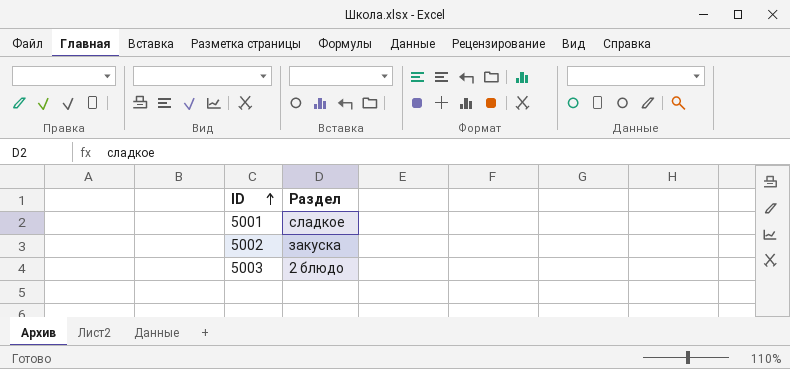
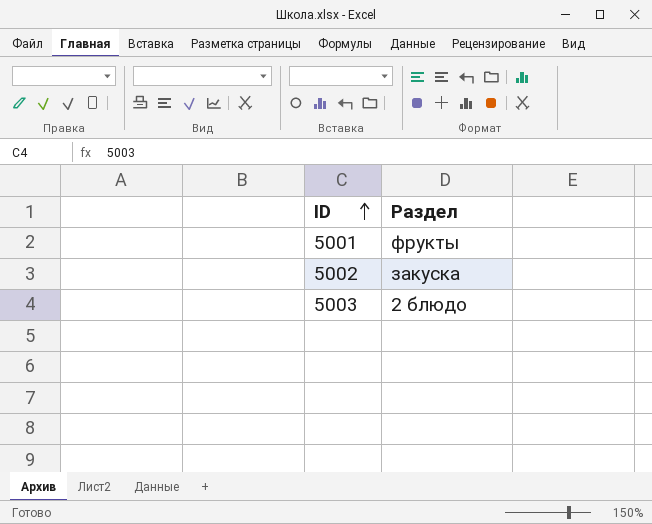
5001 | Раздел: сладкое -> фрукты

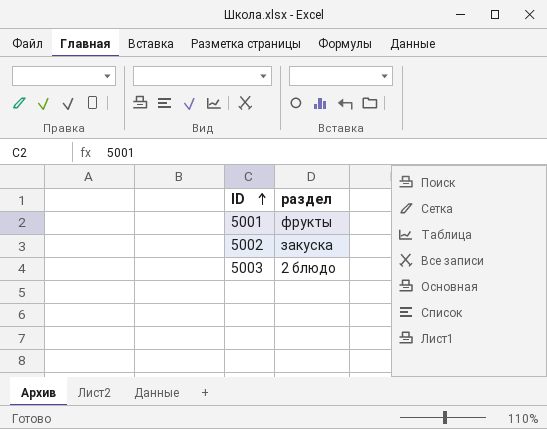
column name: Раздел -> раздел

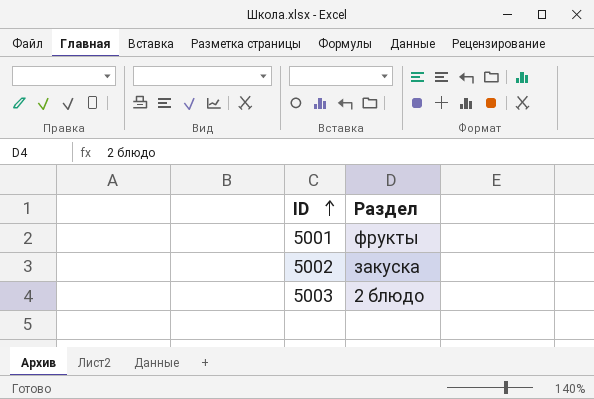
column name: раздел -> Раздел

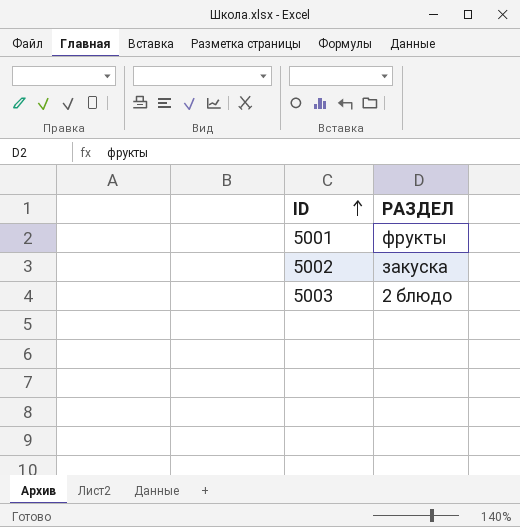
column name: Раздел -> РАЗДЕЛ

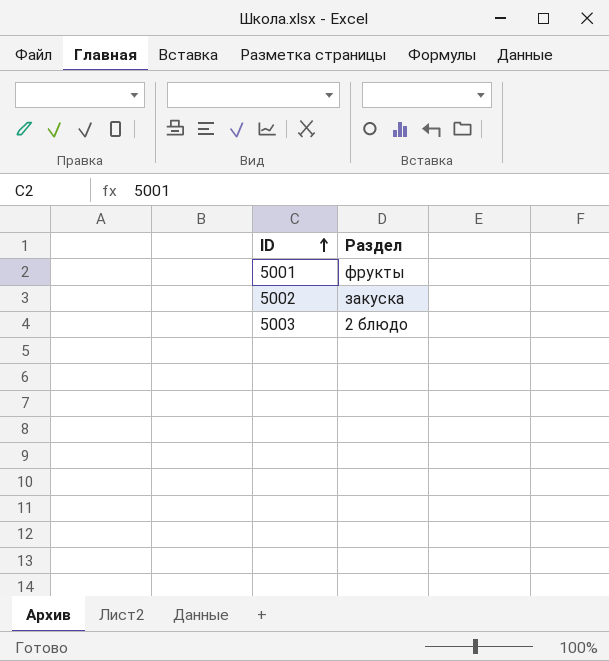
column name: РАЗДЕЛ -> Раздел

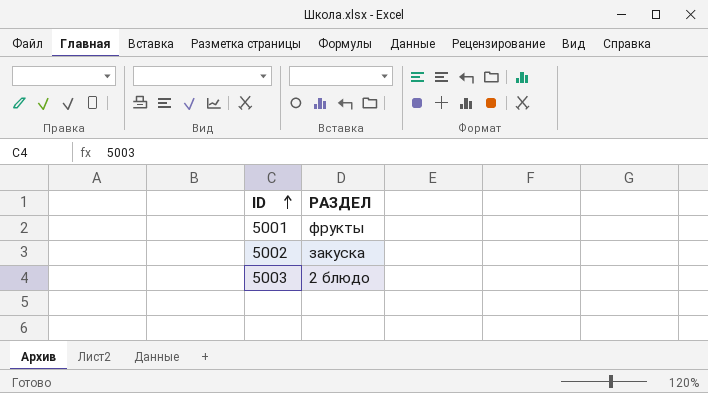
column name: Раздел -> РАЗДЕЛ

